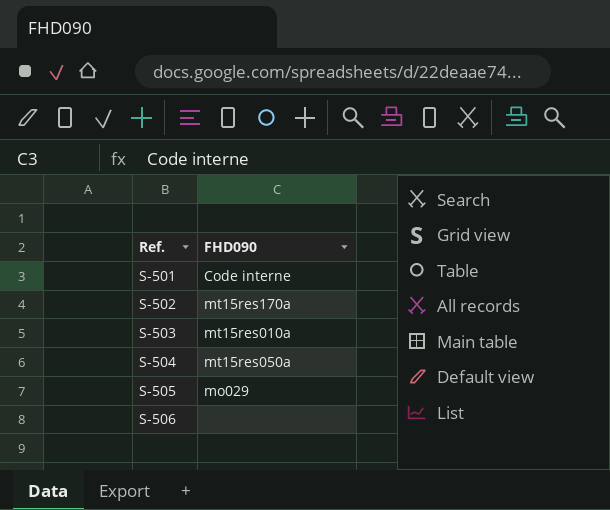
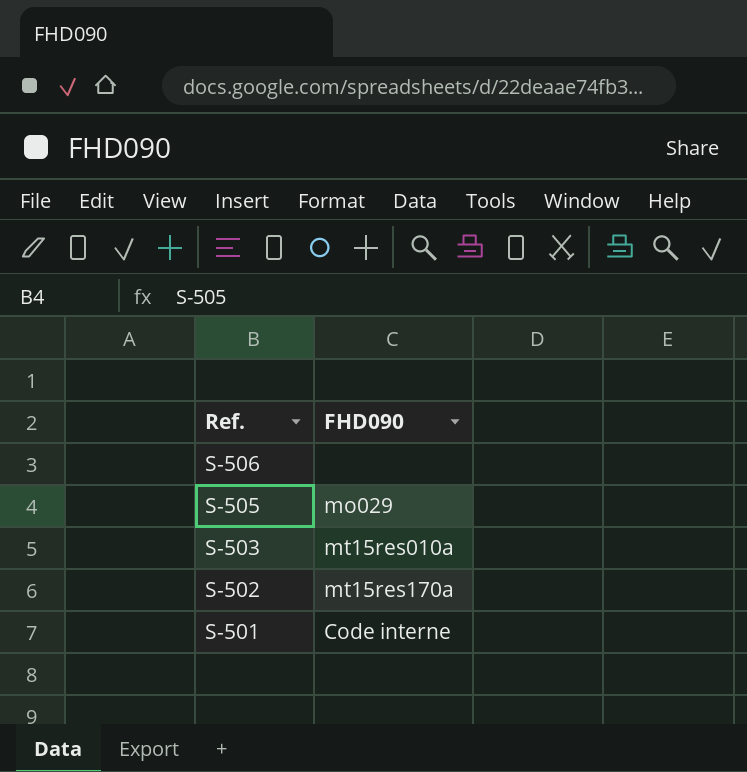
row order: Ref. ascending -> Ref. descending
row S-504: mt15res050a -> none

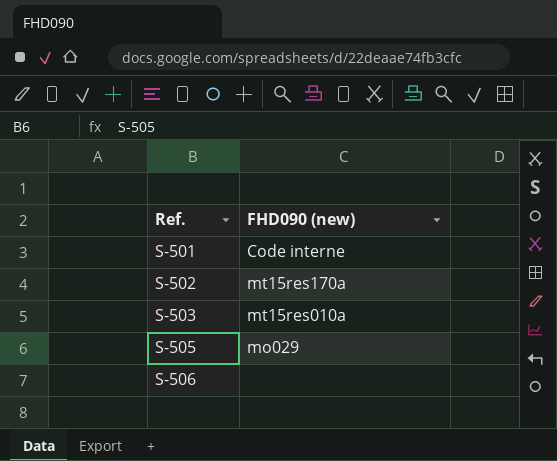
row order: Ref. descending -> Ref. ascending
column name: FHD090 -> FHD090 (new)

